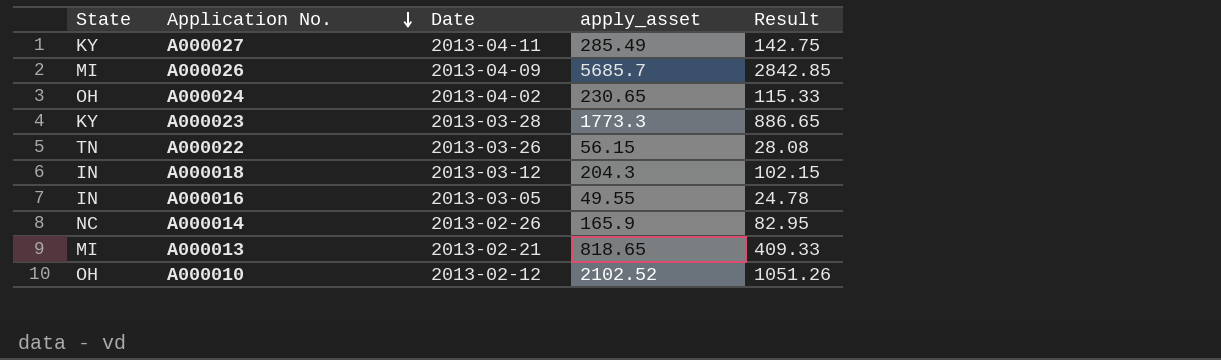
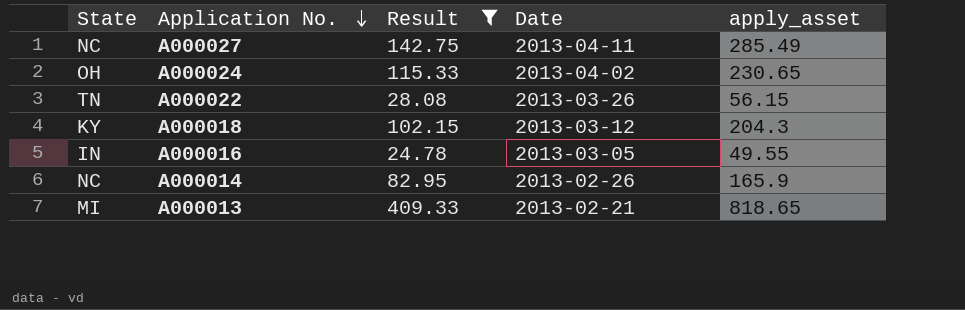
filter: none -> Result <= 409.33
column Result | position: 5 -> 3
A000027 | State: KY -> NC
A000018 | State: IN -> KY

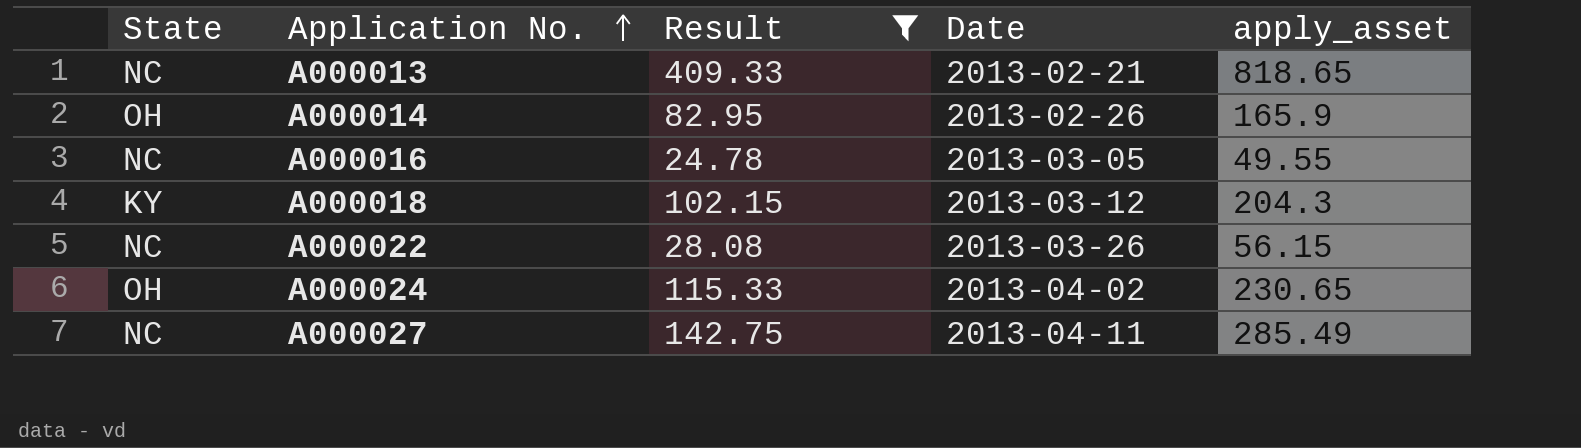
row order: Application No. descending -> Application No. ascending
A000013 | State: MI -> NC
A000014 | State: NC -> OH
A000016 | State: IN -> NC
A000022 | State: TN -> NC

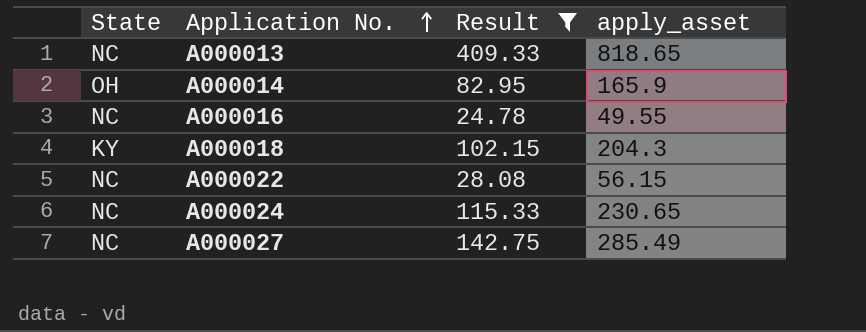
column Date | position: 4 -> none
A000024 | State: OH -> NC

